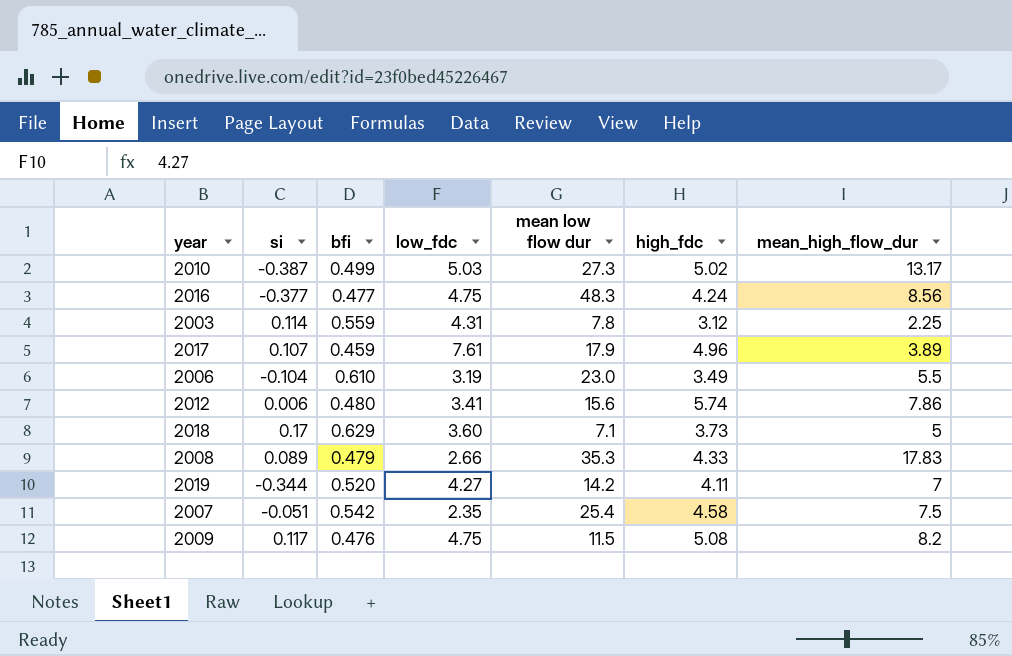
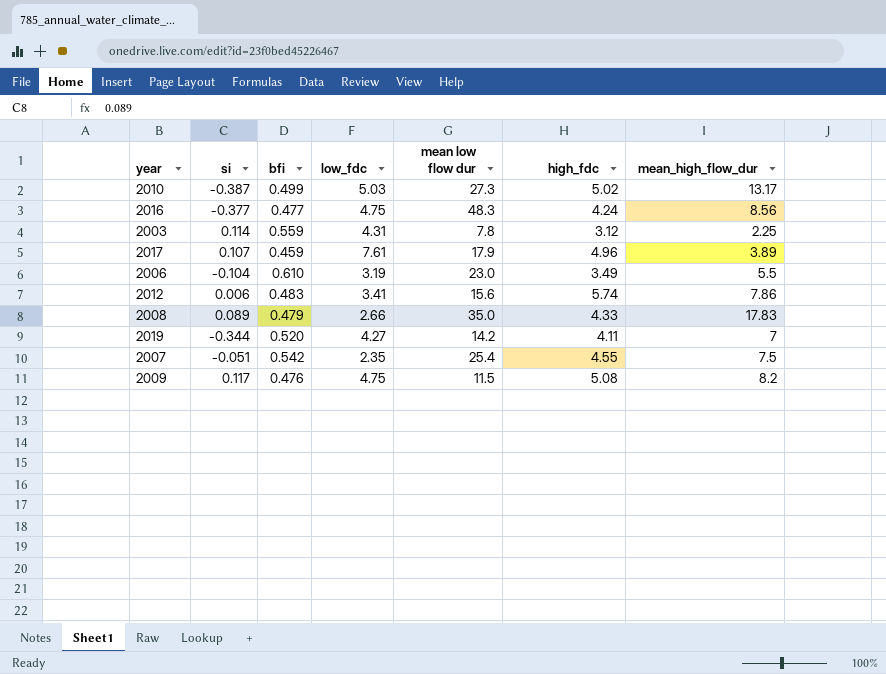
row 2018: 0.17 | 0.629 | 3.60 | 7.1 | 3.73 | 5 -> none
2012 | bfi: 0.480 -> 0.483
2008 | mean low flow dur: 35.3 -> 35.0
2007 | high_fdc: 4.58 -> 4.55

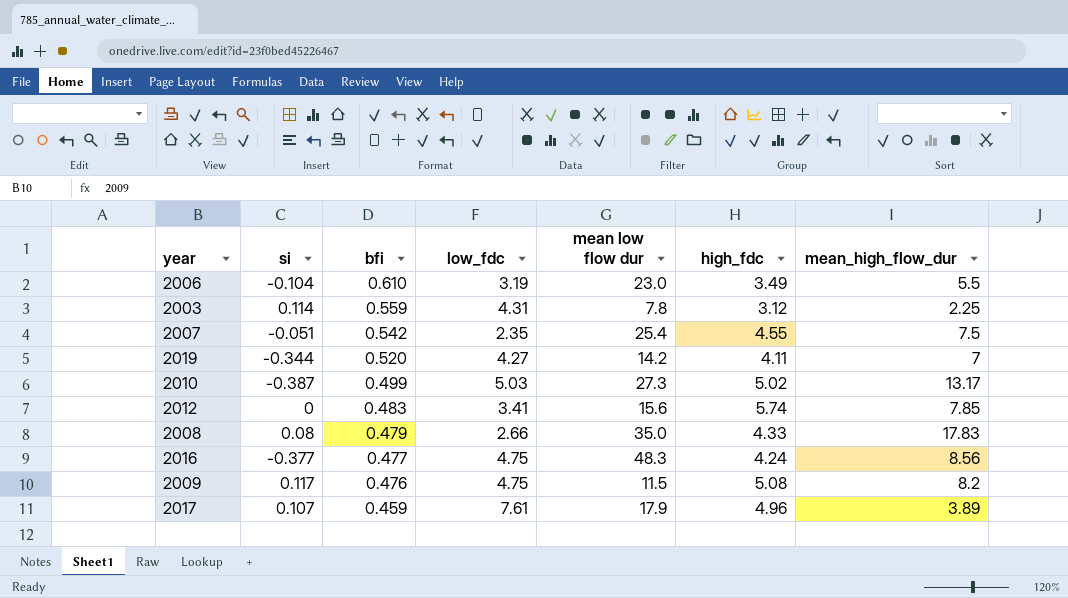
row order: none -> bfi descending
2012 | si: 0.006 -> 0
2012 | mean_high_flow_dur: 7.86 -> 7.85
2008 | si: 0.089 -> 0.08

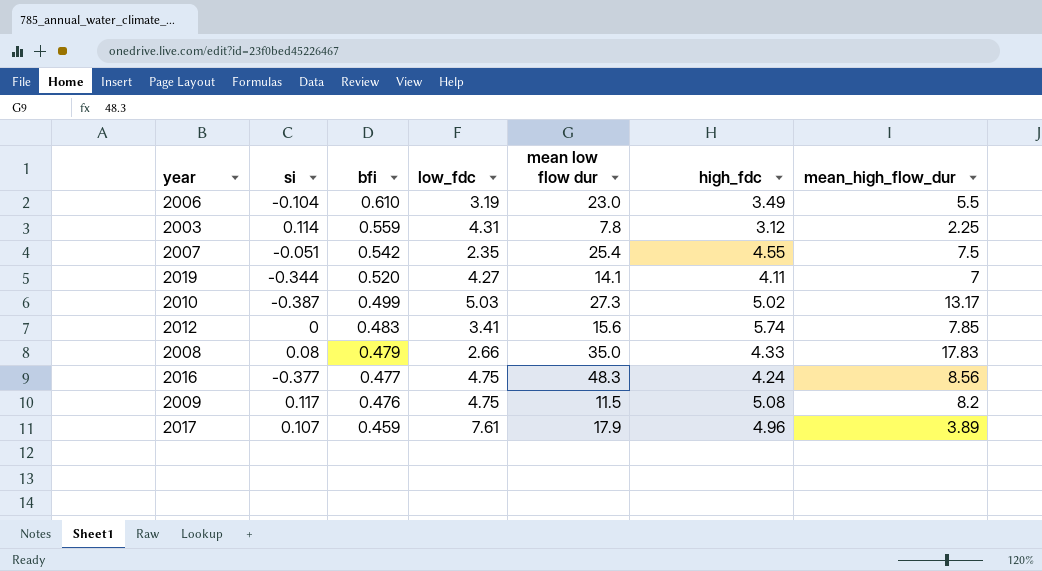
2019 | mean low flow dur: 14.2 -> 14.1

